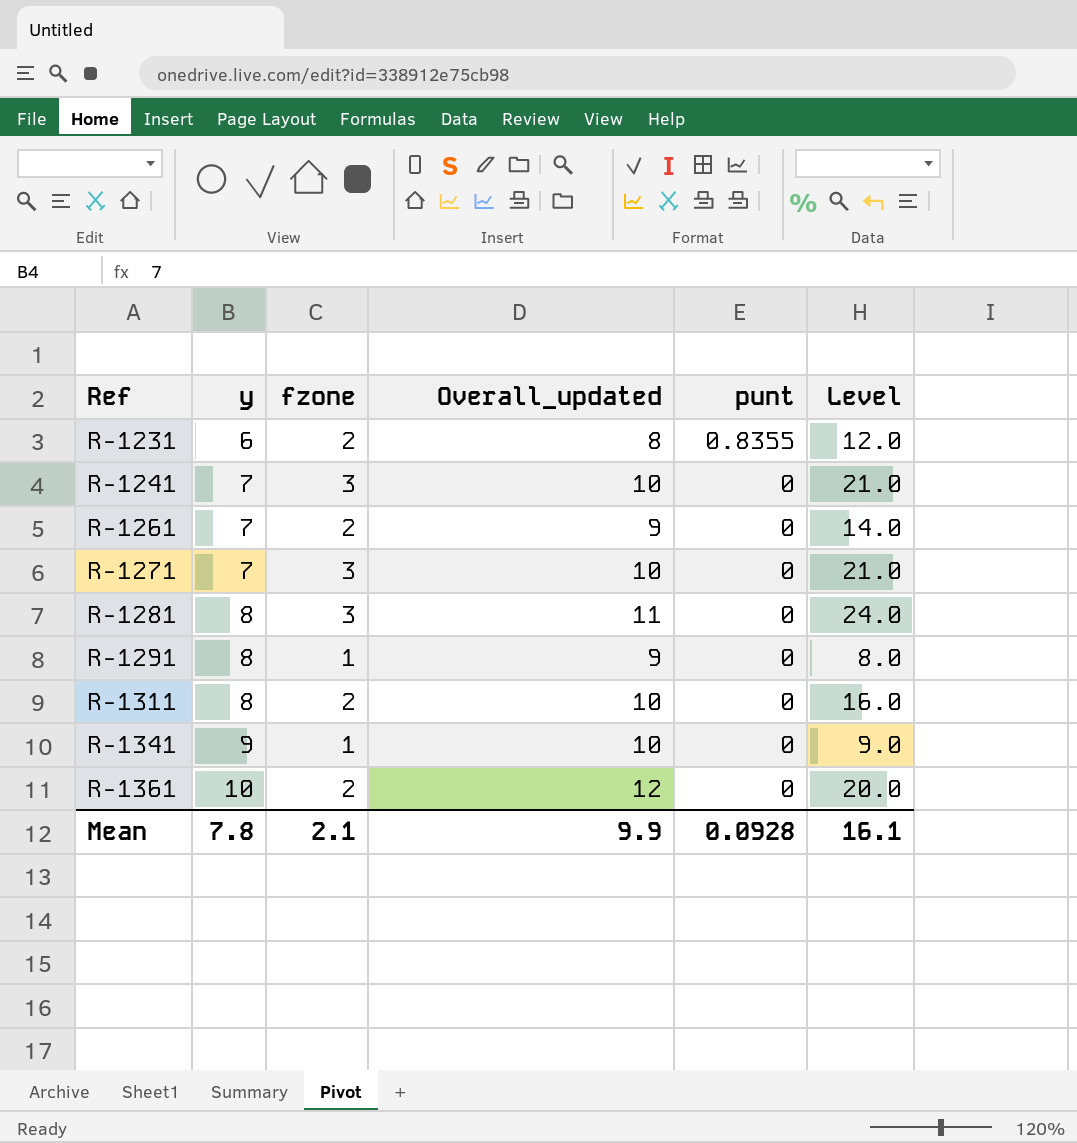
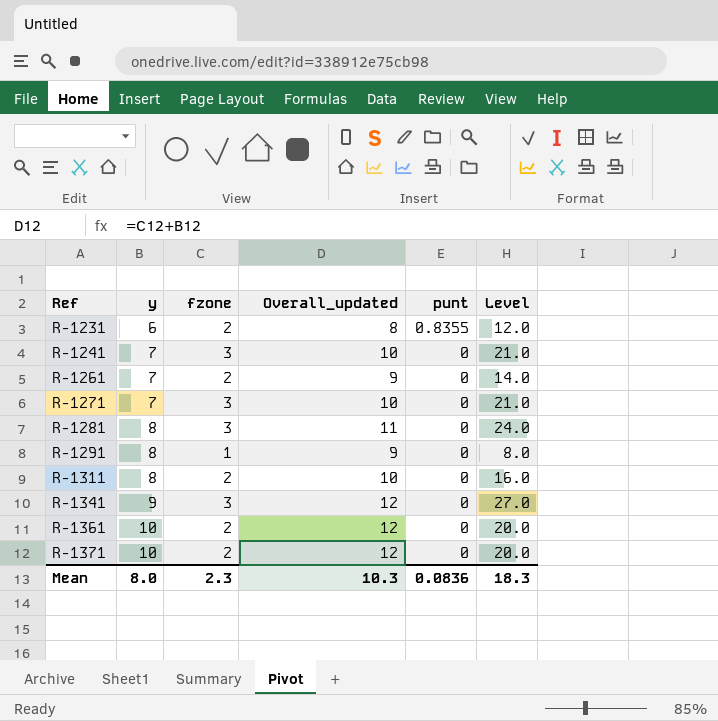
R-1341 | fzone: 1 -> 3
R-1341 | Overall_updated: 10 -> 12
R-1341 | Level: 9.0 -> 27.0
row R-1371: none -> 10 | 2 | 12 | 0 | 20.0
Mean | y: 7.8 -> 8.0
Mean | fzone: 2.1 -> 2.3
Mean | Overall_updated: 9.9 -> 10.3
Mean | punt: 0.0928 -> 0.0836
Mean | Level: 16.1 -> 18.3

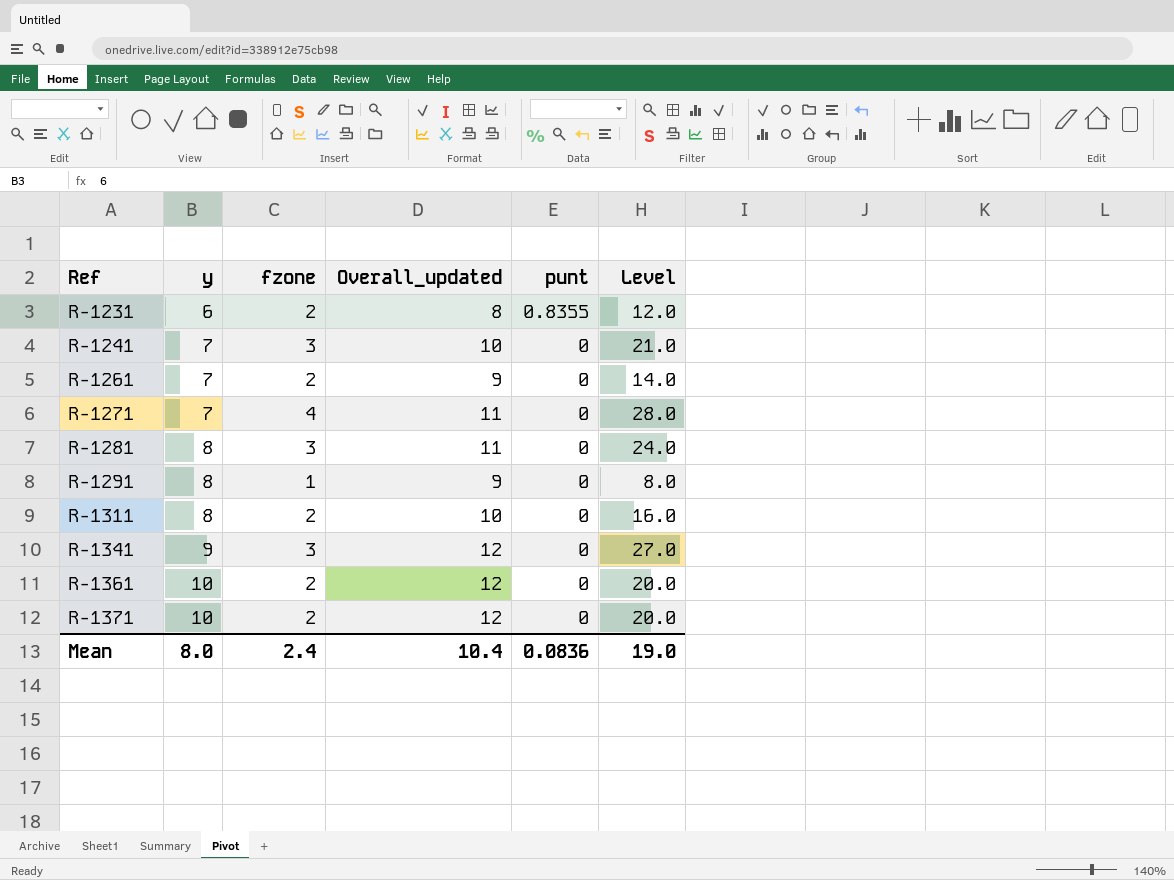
R-1271 | fzone: 3 -> 4
R-1271 | Overall_updated: 10 -> 11
R-1271 | Level: 21.0 -> 28.0
Mean | fzone: 2.3 -> 2.4
Mean | Overall_updated: 10.3 -> 10.4
Mean | Level: 18.3 -> 19.0

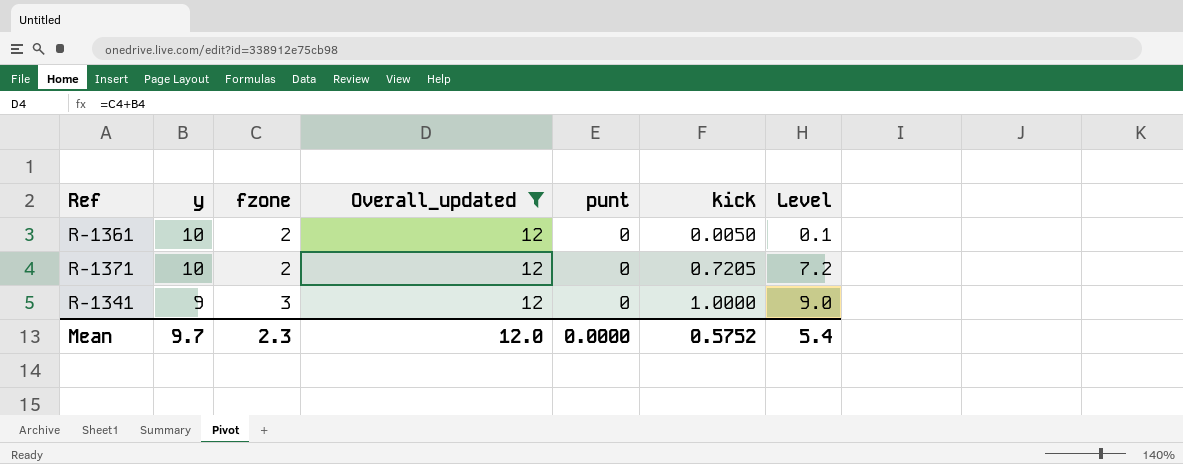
filter: none -> Overall_updated = 12
row order: Ref ascending -> y descending
column kick | position: none -> 6
column Level | formula: [y] * [fzone] -> [y] * [kick]
Mean | y: 8.0 -> 9.7
Mean | fzone: 2.4 -> 2.3
Mean | Overall_updated: 10.4 -> 12.0
Mean | punt: 0.0836 -> 0.0000
Mean | Level: 19.0 -> 5.4

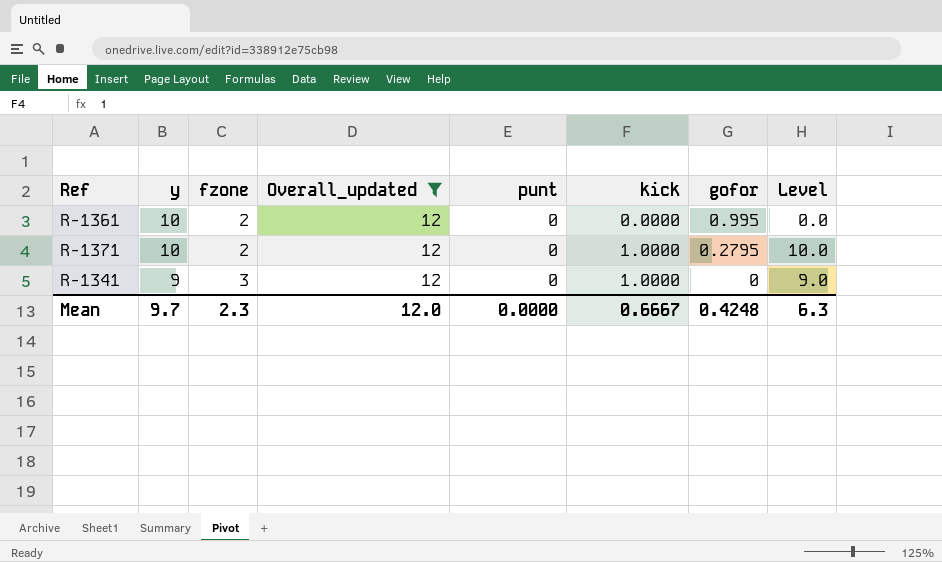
column gofor | position: none -> 7
R-1361 | kick: 0.0050 -> 0.0000
R-1361 | Level: 0.1 -> 0.0
R-1371 | kick: 0.7205 -> 1.0000
R-1371 | Level: 7.2 -> 10.0
Mean | kick: 0.5752 -> 0.6667
Mean | Level: 5.4 -> 6.3

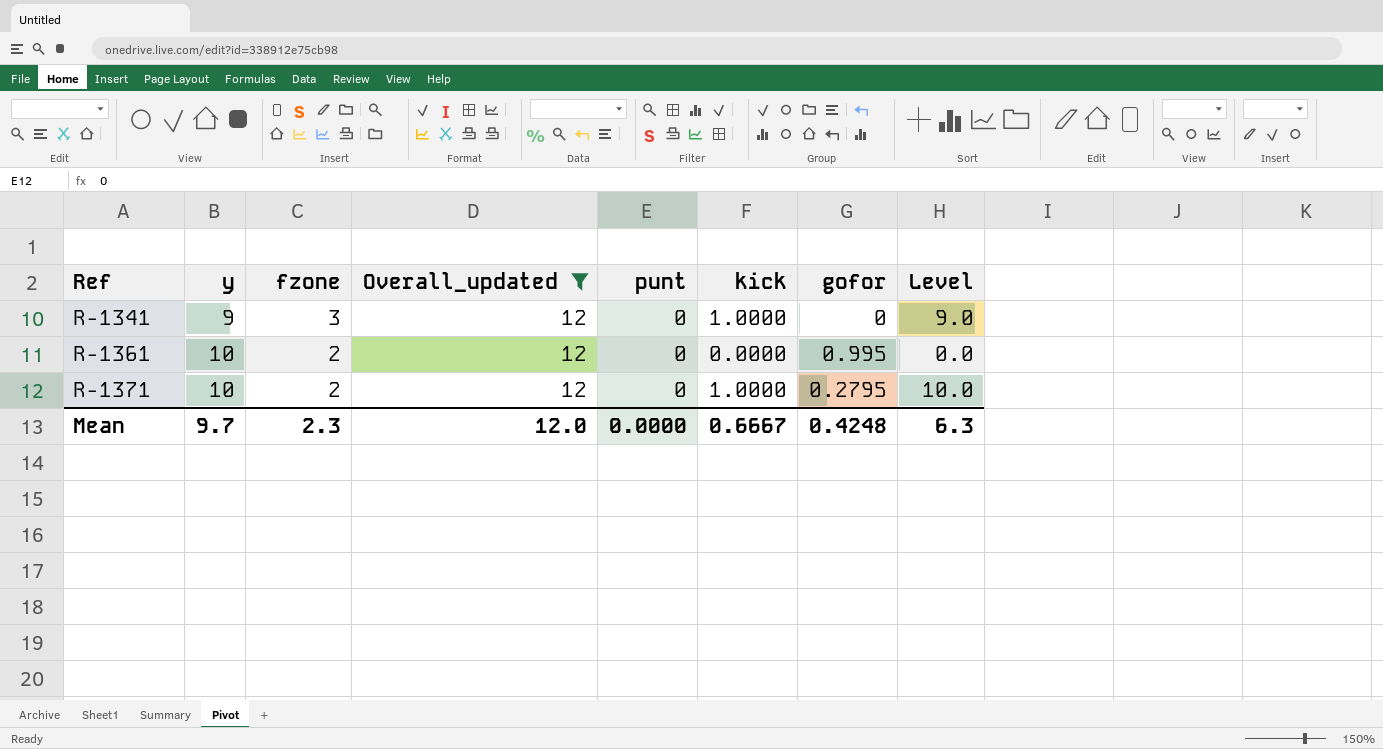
row order: y descending -> Ref ascending

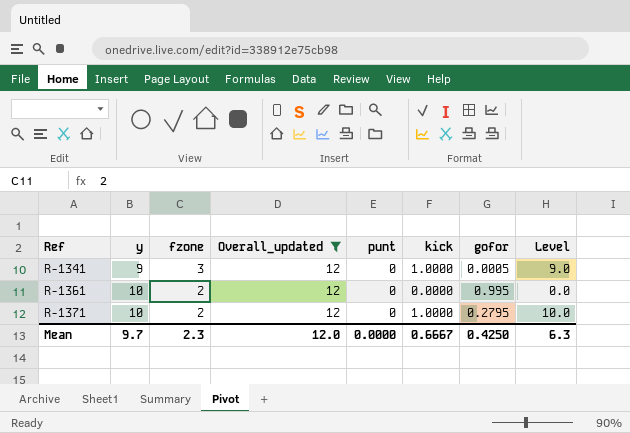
R-1341 | gofor: 0 -> 0.0005
Mean | gofor: 0.4248 -> 0.4250

